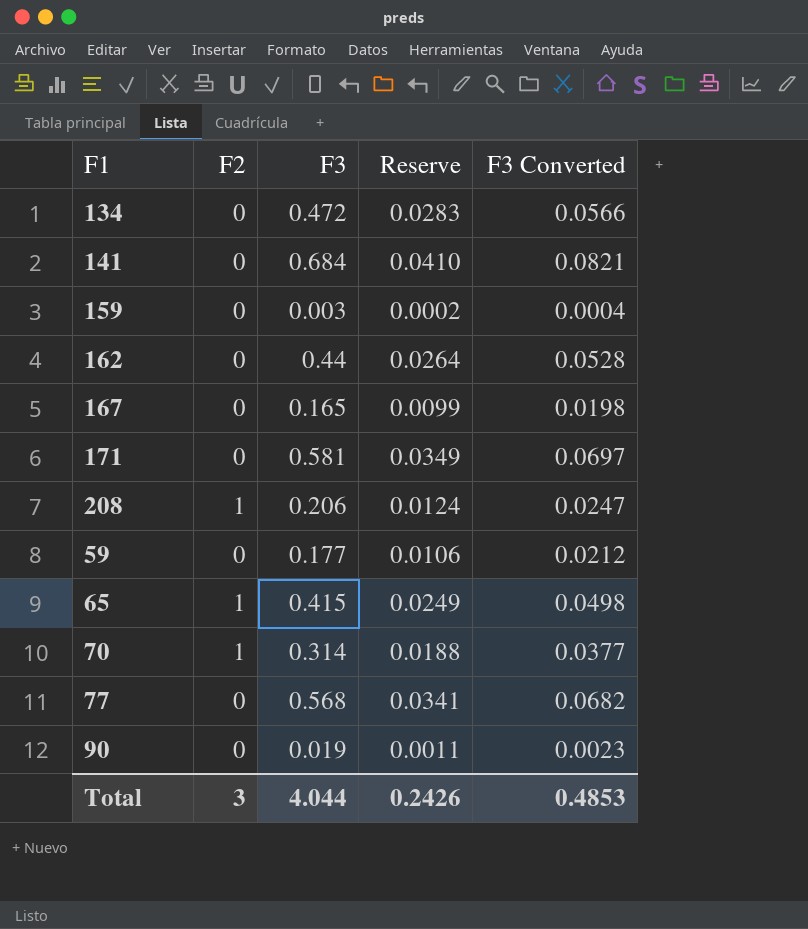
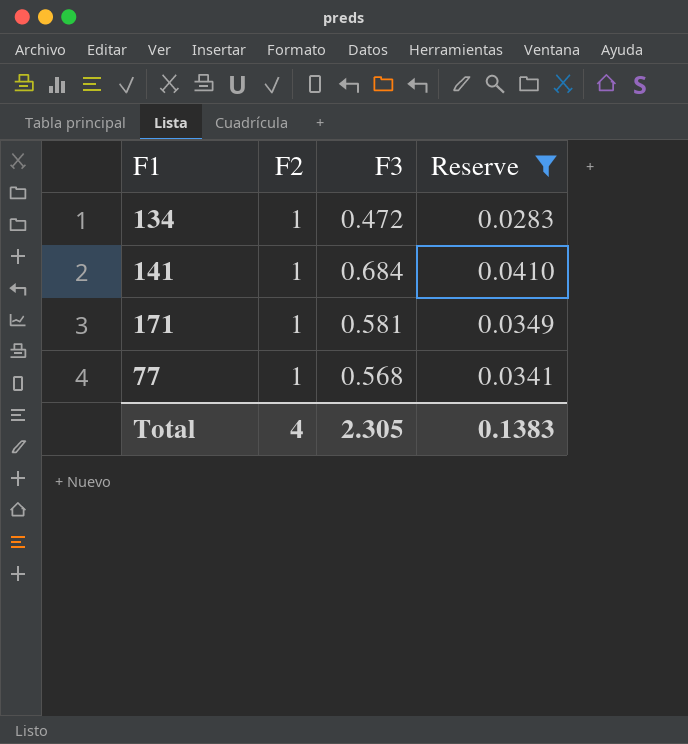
filter: none -> Reserve >= 0.0283
column F3 Converted | formula: [F3] * 0.12 -> none
134 | F2: 0 -> 1
141 | F2: 0 -> 1
171 | F2: 0 -> 1
77 | F2: 0 -> 1
Total | F2: 3 -> 4
Total | F3: 4.044 -> 2.305
Total | Reserve: 0.2426 -> 0.1383

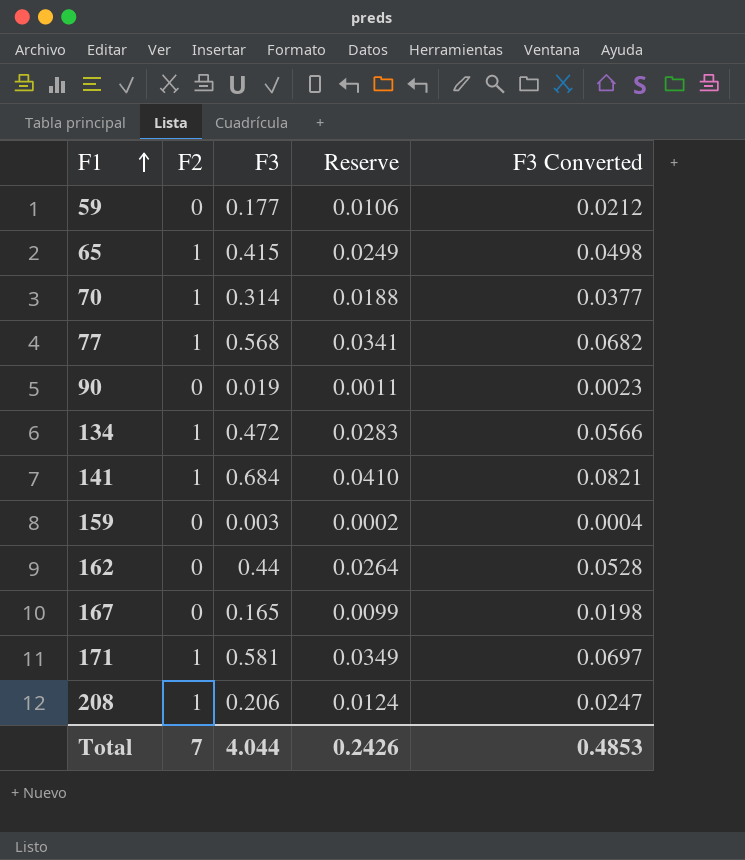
filter: Reserve >= 0.0283 -> none
row order: none -> F1 ascending
column F3 Converted | formula: none -> [F3] * 0.12
Total | F2: 4 -> 7
Total | F3: 2.305 -> 4.044
Total | Reserve: 0.1383 -> 0.2426

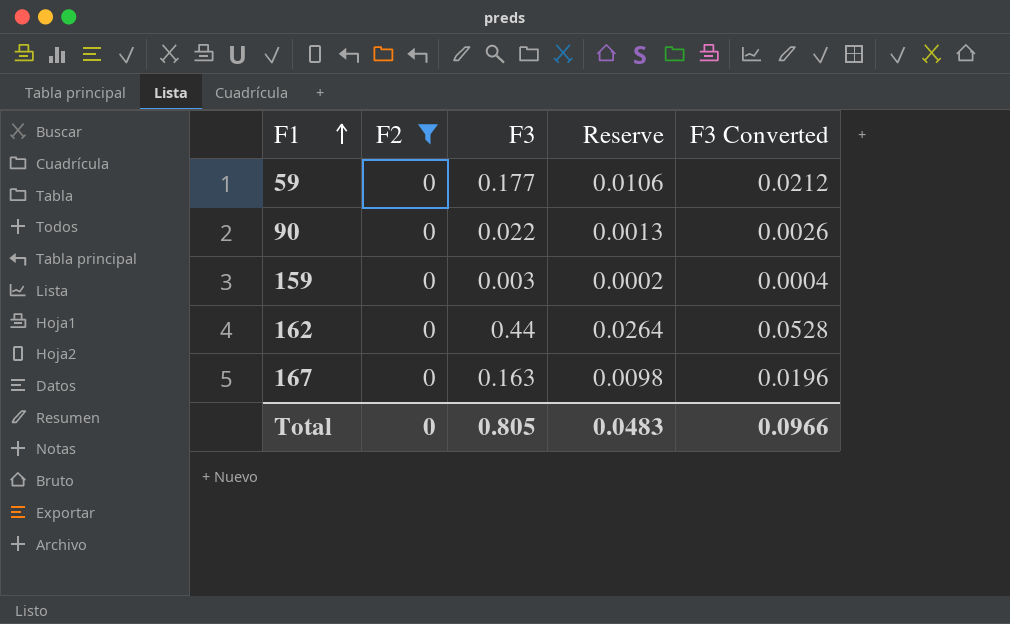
filter: none -> F2 = 0
90 | F3: 0.019 -> 0.022
90 | Reserve: 0.0011 -> 0.0013
90 | F3 Converted: 0.0023 -> 0.0026
167 | F3: 0.165 -> 0.163
167 | Reserve: 0.0099 -> 0.0098
167 | F3 Converted: 0.0198 -> 0.0196
Total | F2: 7 -> 0
Total | F3: 4.044 -> 0.805
Total | Reserve: 0.2426 -> 0.0483
Total | F3 Converted: 0.4853 -> 0.0966

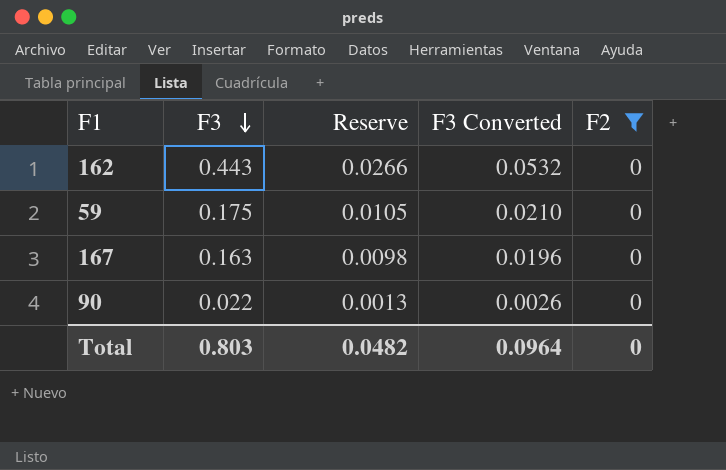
row order: F1 ascending -> F3 descending
column F2 | position: 2 -> 5
row 159: 0 | 0.003 | 0.0002 | 0.0004 -> none
162 | F3: 0.44 -> 0.443
162 | Reserve: 0.0264 -> 0.0266
162 | F3 Converted: 0.0528 -> 0.0532
59 | F3: 0.177 -> 0.175
59 | Reserve: 0.0106 -> 0.0105
59 | F3 Converted: 0.0212 -> 0.0210
Total | F3: 0.805 -> 0.803
Total | Reserve: 0.0483 -> 0.0482
Total | F3 Converted: 0.0966 -> 0.0964

